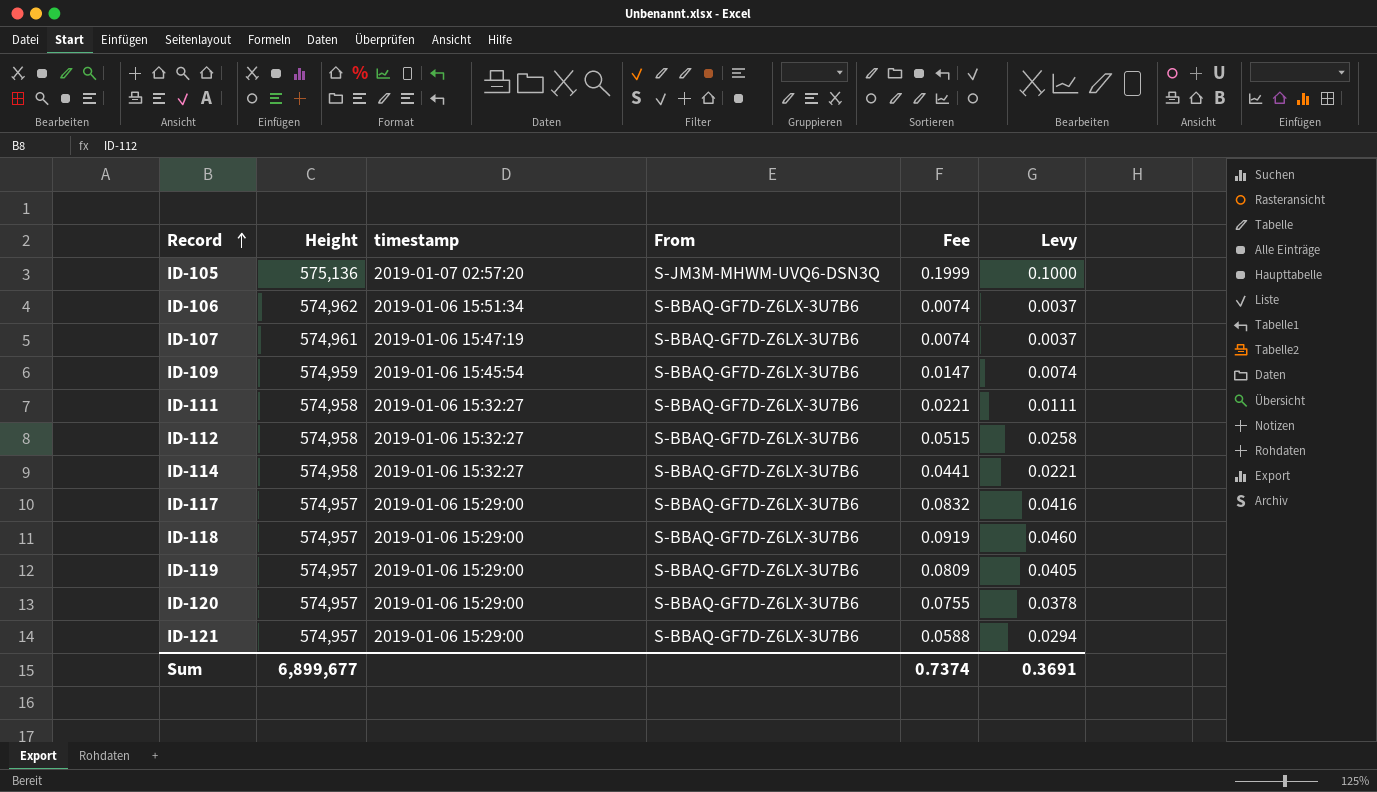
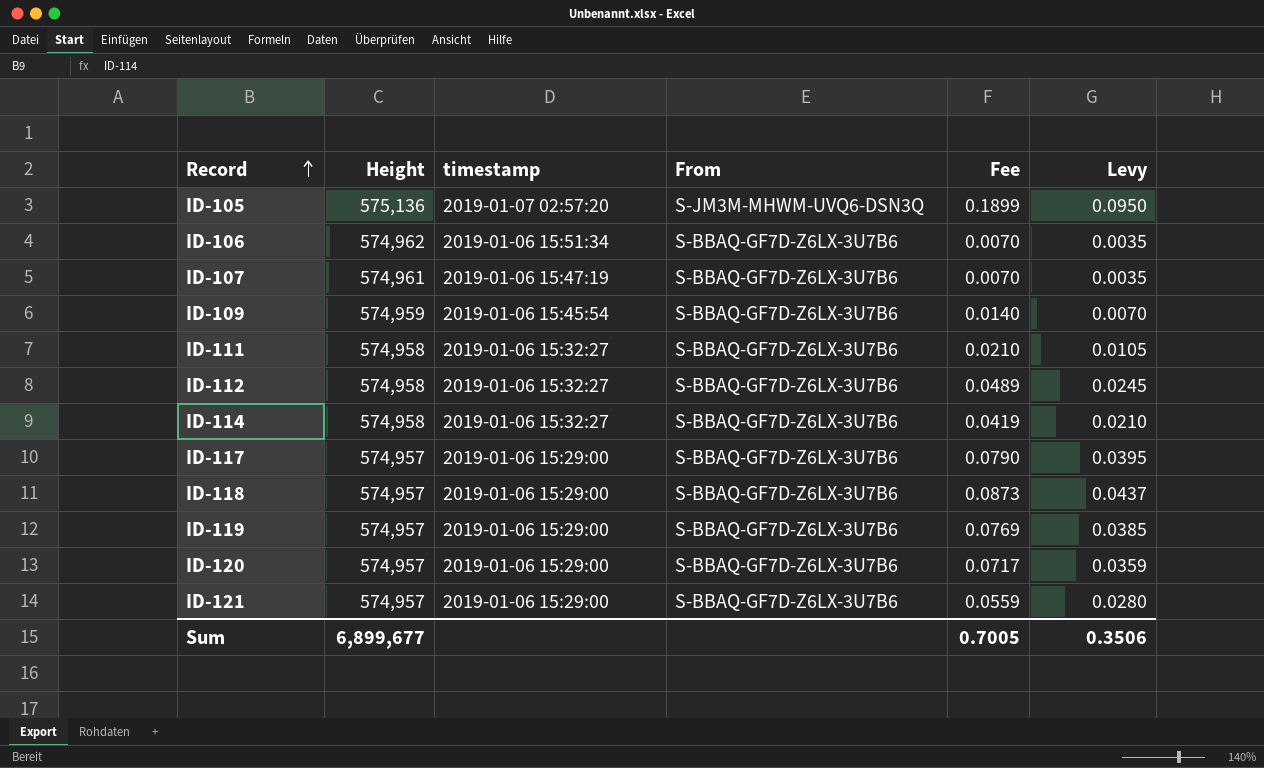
ID-105 | Fee: 0.1999 -> 0.1899
ID-105 | Levy: 0.1000 -> 0.0950
ID-106 | Fee: 0.0074 -> 0.0070
ID-106 | Levy: 0.0037 -> 0.0035
ID-107 | Fee: 0.0074 -> 0.0070
ID-107 | Levy: 0.0037 -> 0.0035
ID-109 | Fee: 0.0147 -> 0.0140
ID-109 | Levy: 0.0074 -> 0.0070
ID-111 | Fee: 0.0221 -> 0.0210
ID-111 | Levy: 0.0111 -> 0.0105
ID-112 | Fee: 0.0515 -> 0.0489
ID-112 | Levy: 0.0258 -> 0.0245
ID-114 | Fee: 0.0441 -> 0.0419
ID-114 | Levy: 0.0221 -> 0.0210
ID-117 | Fee: 0.0832 -> 0.0790
ID-117 | Levy: 0.0416 -> 0.0395
ID-118 | Fee: 0.0919 -> 0.0873
ID-118 | Levy: 0.0460 -> 0.0437
ID-119 | Fee: 0.0809 -> 0.0769
ID-119 | Levy: 0.0405 -> 0.0385
ID-120 | Fee: 0.0755 -> 0.0717
ID-120 | Levy: 0.0378 -> 0.0359
ID-121 | Fee: 0.0588 -> 0.0559
ID-121 | Levy: 0.0294 -> 0.0280
Sum | Fee: 0.7374 -> 0.7005
Sum | Levy: 0.3691 -> 0.3506

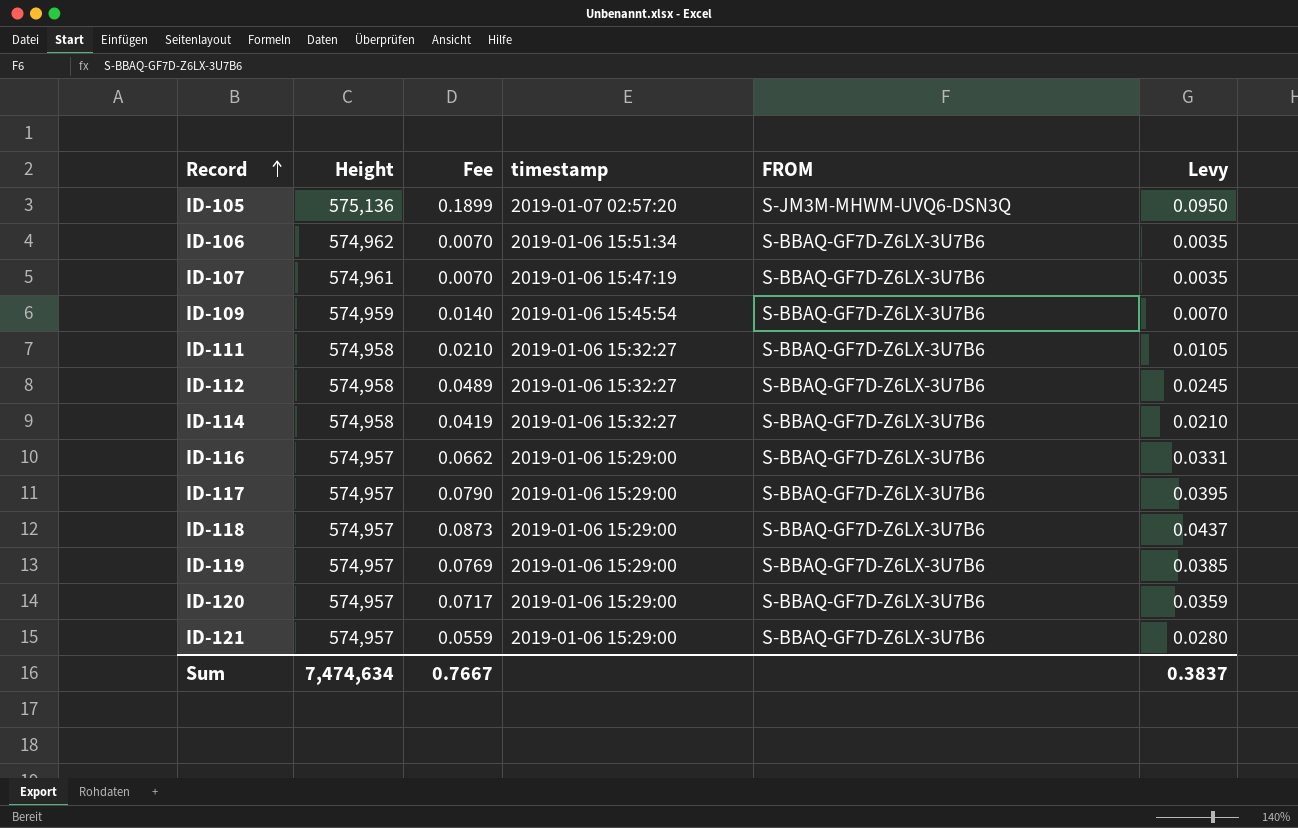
column Fee | position: 5 -> 3
column name: From -> FROM
row ID-116: none -> 574,957 | 0.0662 | 2019-01-06 15:29:00 | S-BBAQ-GF7D-Z6LX-3U7B6 | 0.0331
Sum | Height: 6,899,677 -> 7,474,634
Sum | Fee: 0.7005 -> 0.7667
Sum | Levy: 0.3506 -> 0.3837

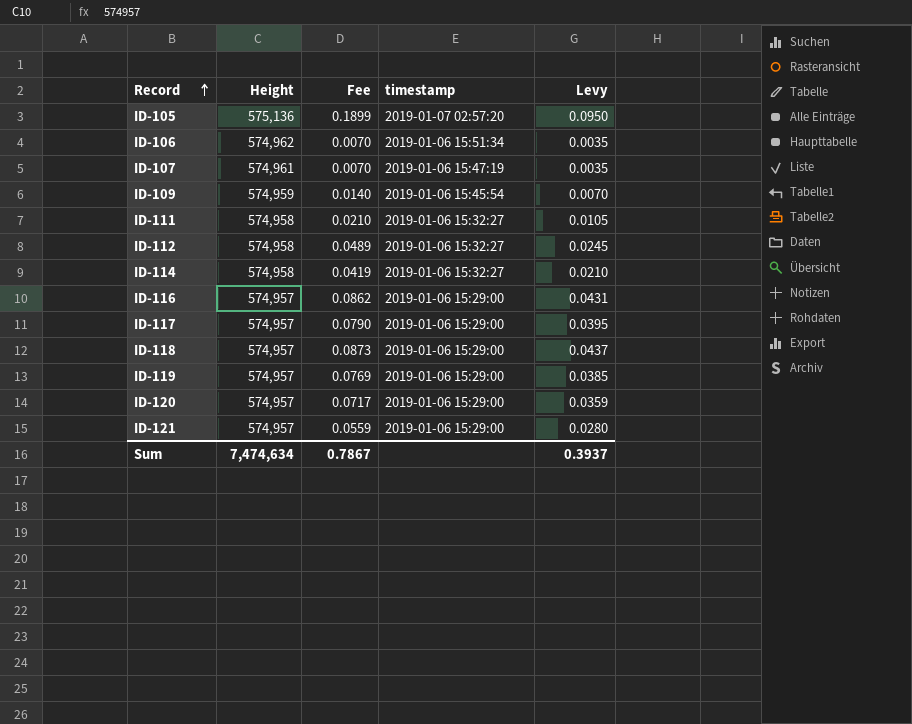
column FROM | position: 5 -> none
ID-116 | Fee: 0.0662 -> 0.0862
ID-116 | Levy: 0.0331 -> 0.0431
Sum | Fee: 0.7667 -> 0.7867
Sum | Levy: 0.3837 -> 0.3937

